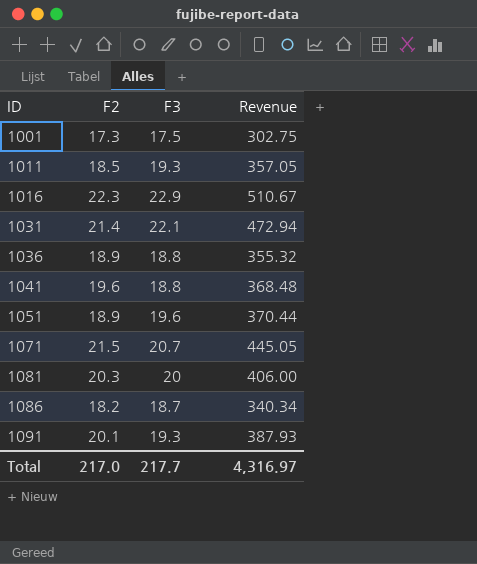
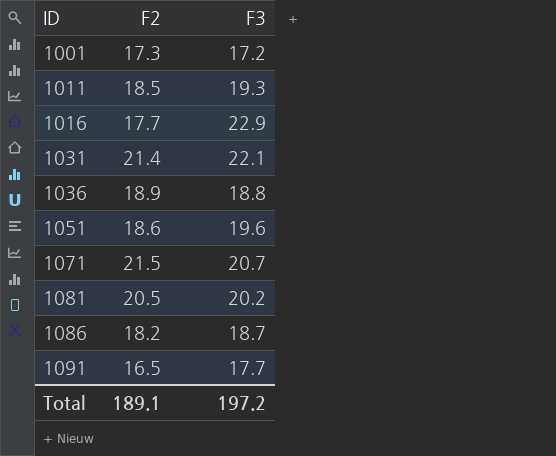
column Revenue | formula: [F2] * [F3] -> none
row 1041: 19.6 | 18.8 | 368.48 -> none
1001 | F3: 17.5 -> 17.2
1016 | F2: 22.3 -> 17.7
1051 | F2: 18.9 -> 18.6
1081 | F2: 20.3 -> 20.5
1081 | F3: 20 -> 20.2
1091 | F2: 20.1 -> 16.5
1091 | F3: 19.3 -> 17.7
Total | F2: 217.0 -> 189.1
Total | F3: 217.7 -> 197.2

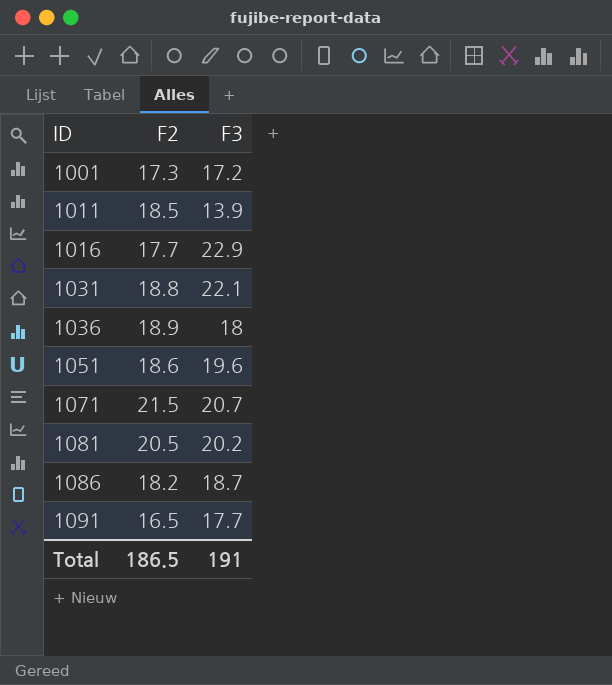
1011 | F3: 19.3 -> 13.9
1031 | F2: 21.4 -> 18.8
1036 | F3: 18.8 -> 18
Total | F2: 189.1 -> 186.5
Total | F3: 197.2 -> 191

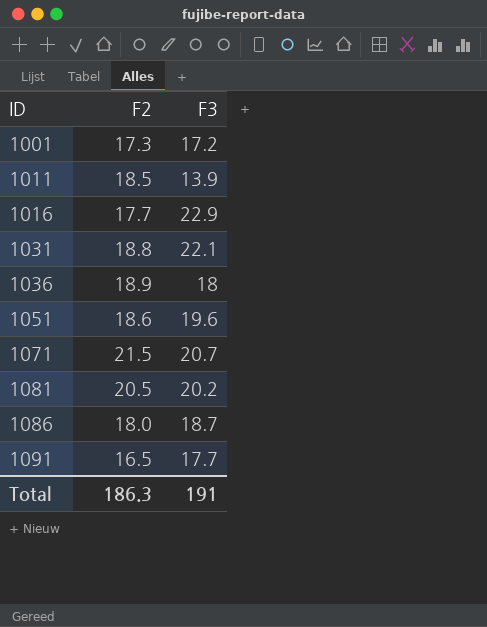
1086 | F2: 18.2 -> 18.0
Total | F2: 186.5 -> 186.3

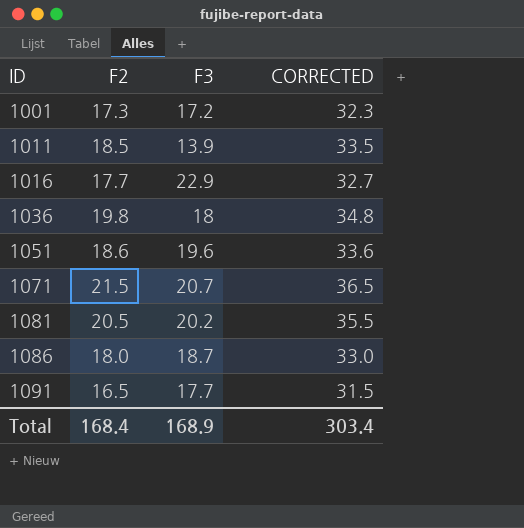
column CORRECTED | formula: none -> [F2] + 15
row 1031: 18.8 | 22.1 -> none
1036 | F2: 18.9 -> 19.8
Total | F2: 186.3 -> 168.4
Total | F3: 191 -> 168.9

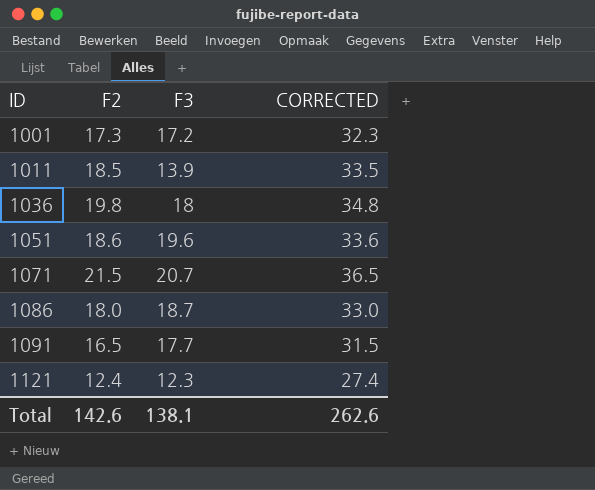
row 1016: 17.7 | 22.9 | 32.7 -> none
row 1081: 20.5 | 20.2 | 35.5 -> none
row 1121: none -> 12.4 | 12.3 | 27.4
Total | F2: 168.4 -> 142.6
Total | F3: 168.9 -> 138.1
Total | CORRECTED: 303.4 -> 262.6

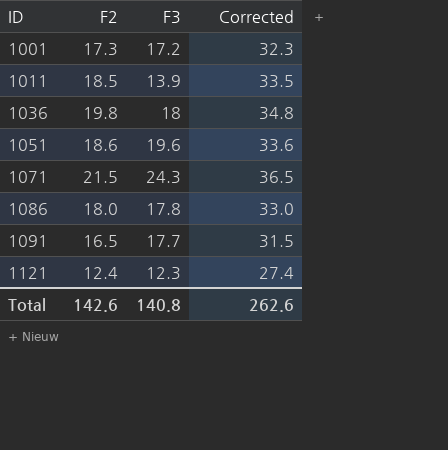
column name: CORRECTED -> Corrected
1071 | F3: 20.7 -> 24.3
1086 | F3: 18.7 -> 17.8
Total | F3: 138.1 -> 140.8

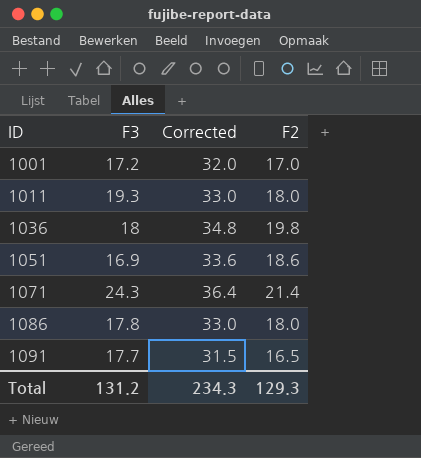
column F2 | position: 2 -> 4
row 1121: 12.4 | 12.3 | 27.4 -> none
1001 | Corrected: 32.3 -> 32.0
1001 | F2: 17.3 -> 17.0
1011 | F3: 13.9 -> 19.3
1011 | Corrected: 33.5 -> 33.0
1011 | F2: 18.5 -> 18.0
1051 | F3: 19.6 -> 16.9
1071 | Corrected: 36.5 -> 36.4
1071 | F2: 21.5 -> 21.4
Total | F3: 140.8 -> 131.2
Total | Corrected: 262.6 -> 234.3
Total | F2: 142.6 -> 129.3

